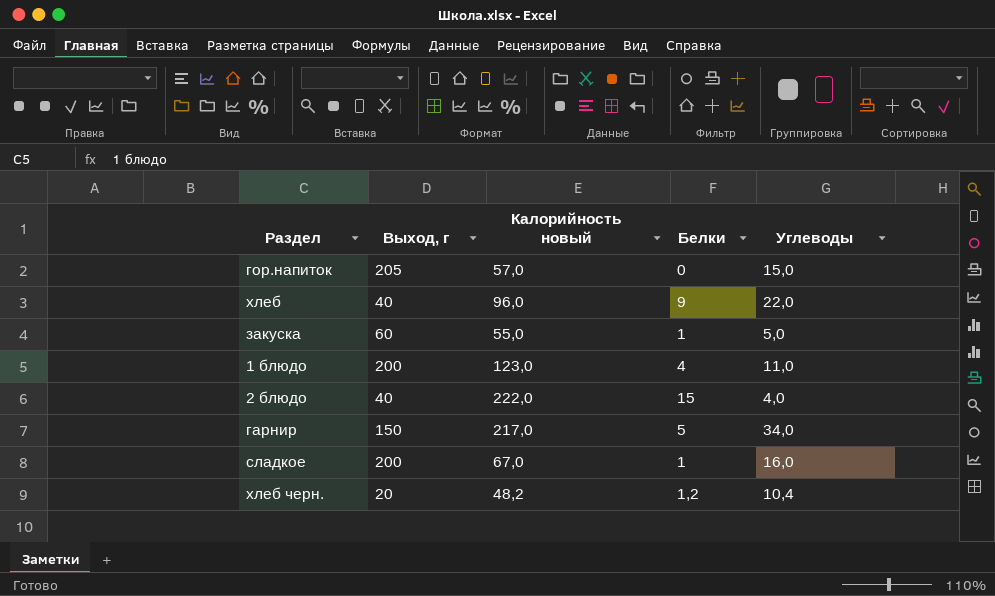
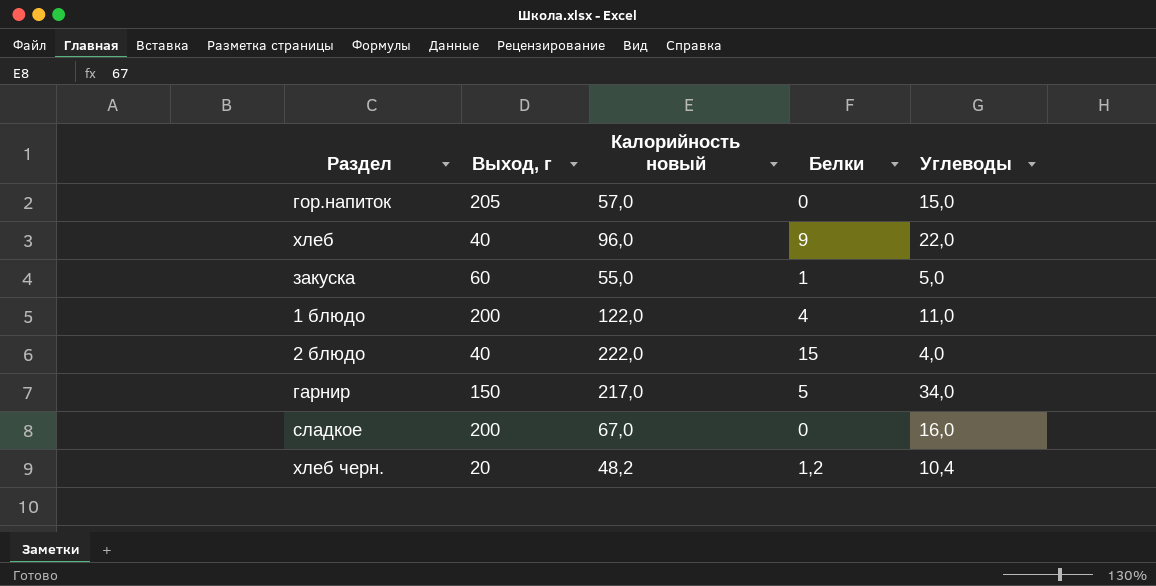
1 блюдо | Калорийность новый: 123,0 -> 122,0
сладкое | Белки: 1 -> 0

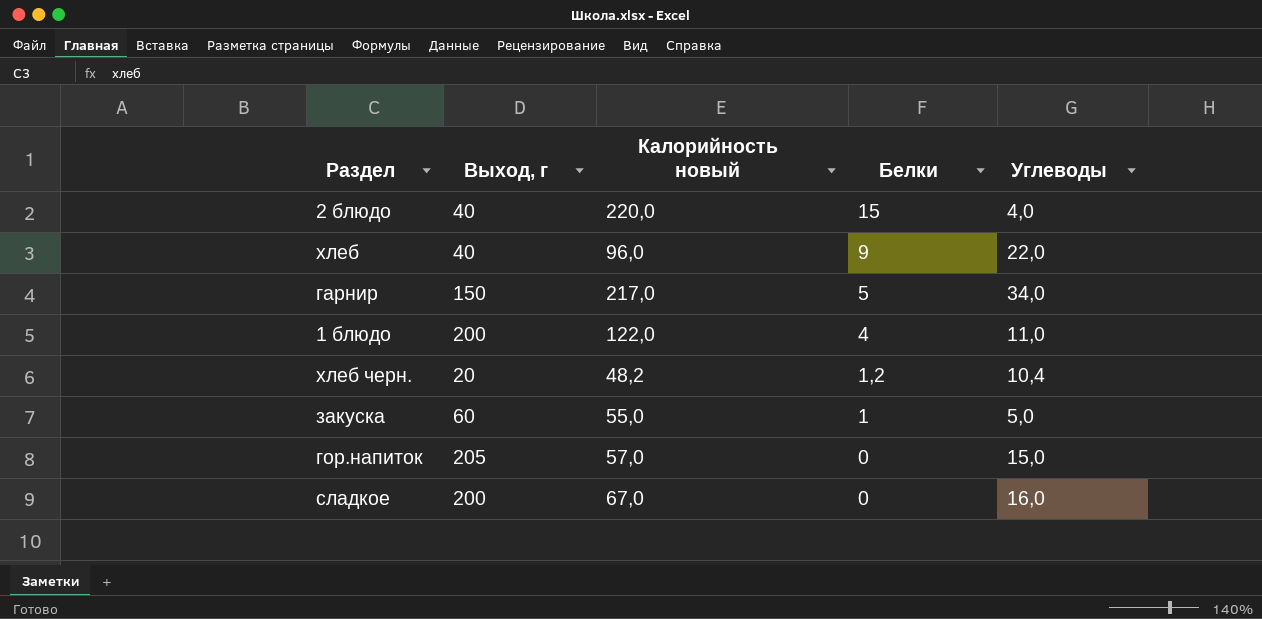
row order: none -> Белки descending
2 блюдо | Калорийность новый: 222,0 -> 220,0

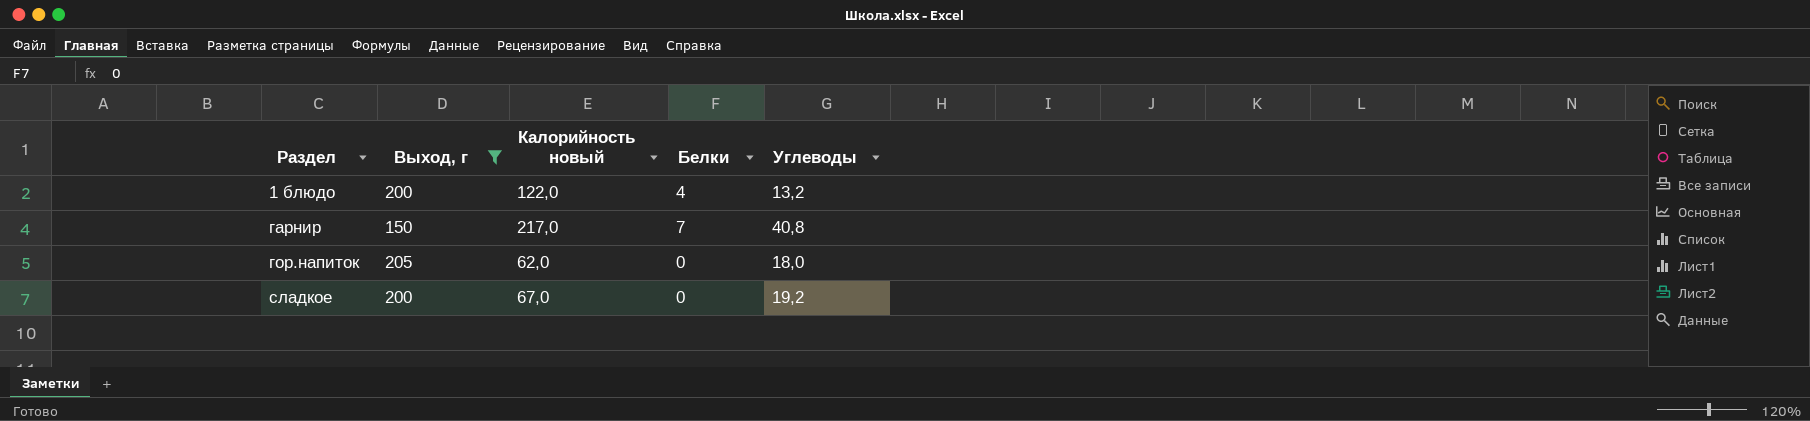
filter: none -> Выход, г >= 150
row order: Белки descending -> Раздел ascending
1 блюдо | Углеводы: 11,0 -> 13,2
гарнир | Белки: 5 -> 7
гарнир | Углеводы: 34,0 -> 40,8
гор.напиток | Калорийность новый: 57,0 -> 62,0
гор.напиток | Углеводы: 15,0 -> 18,0
сладкое | Углеводы: 16,0 -> 19,2

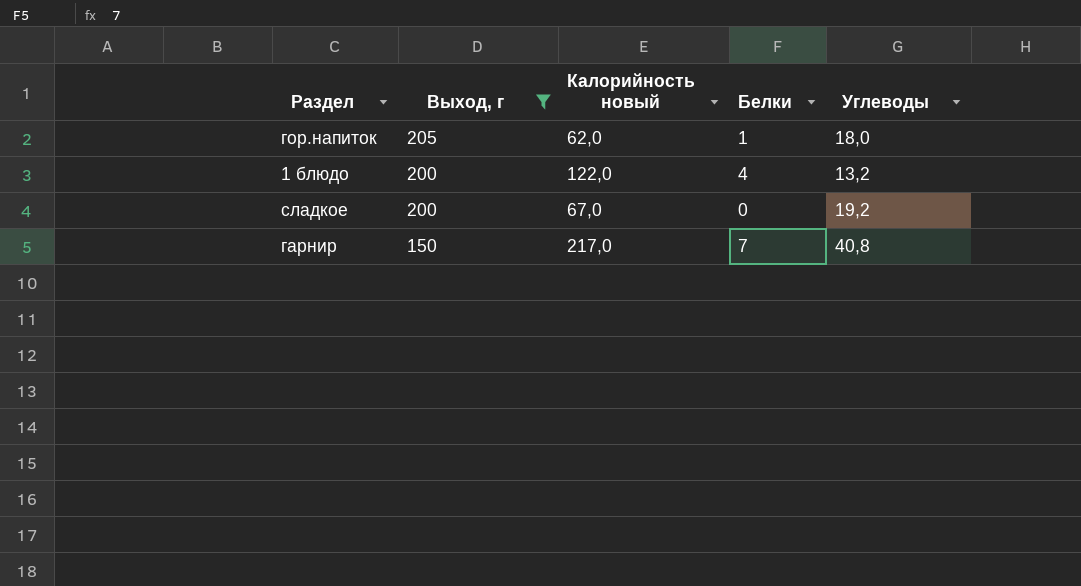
row order: Раздел ascending -> Выход, г descending
гор.напиток | Белки: 0 -> 1

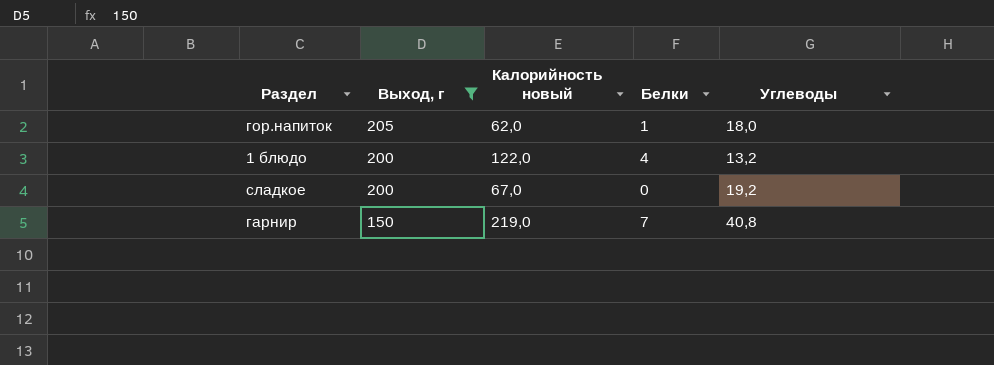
гарнир | Калорийность новый: 217,0 -> 219,0

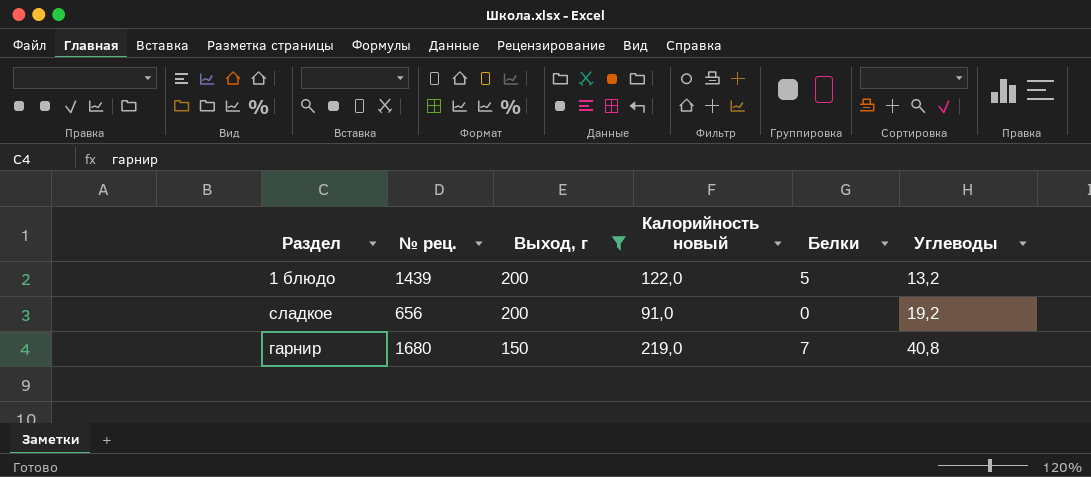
column № рец. | position: none -> 2
row гор.напиток: 205 | 62,0 | 1 | 18,0 -> none
1 блюдо | Белки: 4 -> 5
сладкое | Калорийность новый: 67,0 -> 91,0

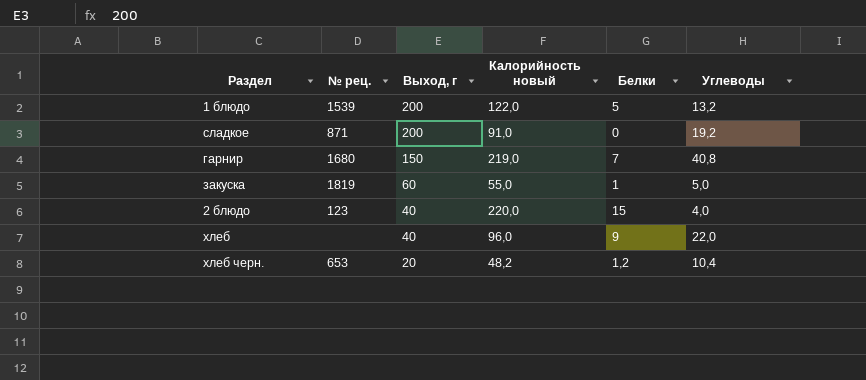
filter: Выход, г >= 150 -> none
1 блюдо | № рец.: 1439 -> 1539
сладкое | № рец.: 656 -> 871

